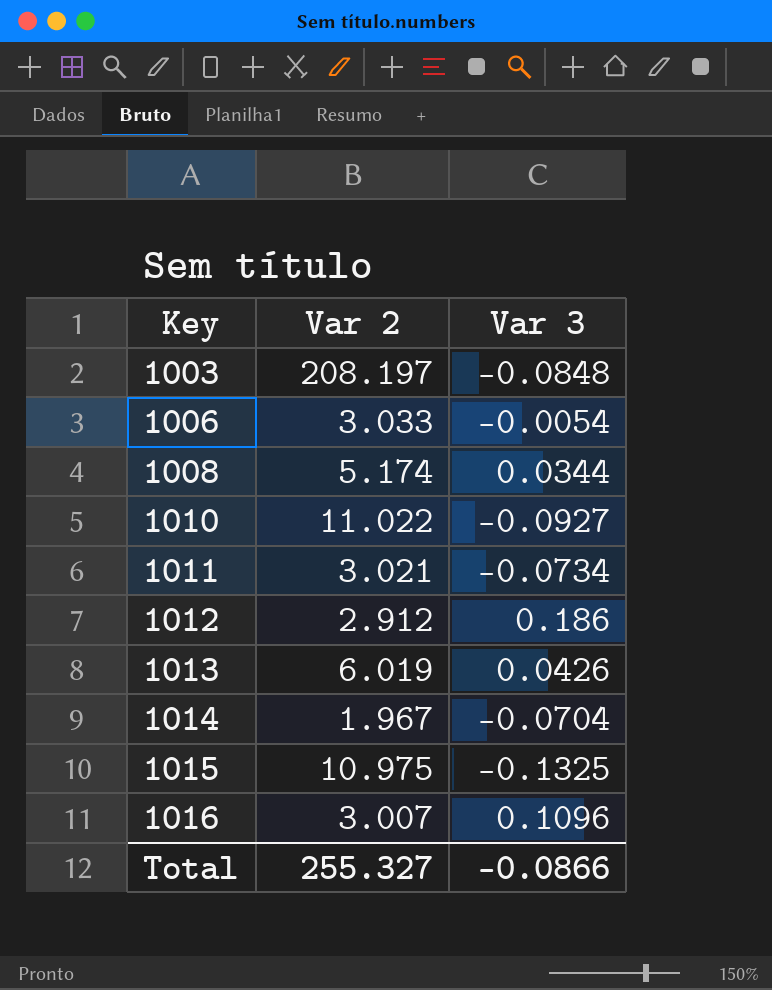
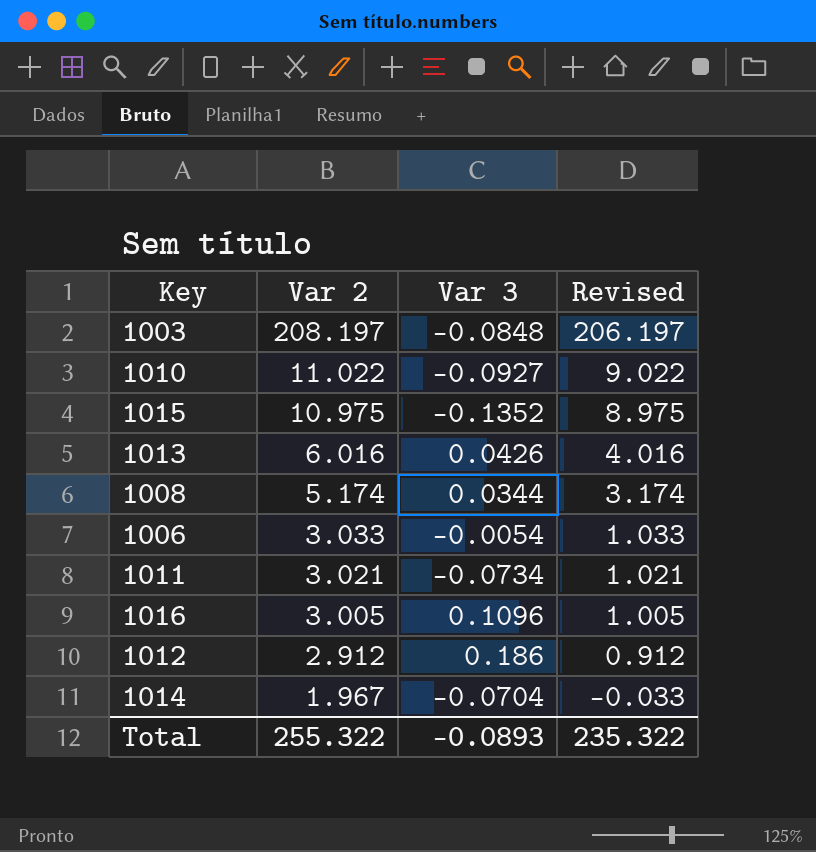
row order: Key ascending -> Var 2 descending
column Revised | formula: none -> [Var 2] - 2
1015 | Var 3: -0.1325 -> -0.1352
1013 | Var 2: 6.019 -> 6.016
1016 | Var 2: 3.007 -> 3.005
Total | Var 2: 255.327 -> 255.322
Total | Var 3: -0.0866 -> -0.0893

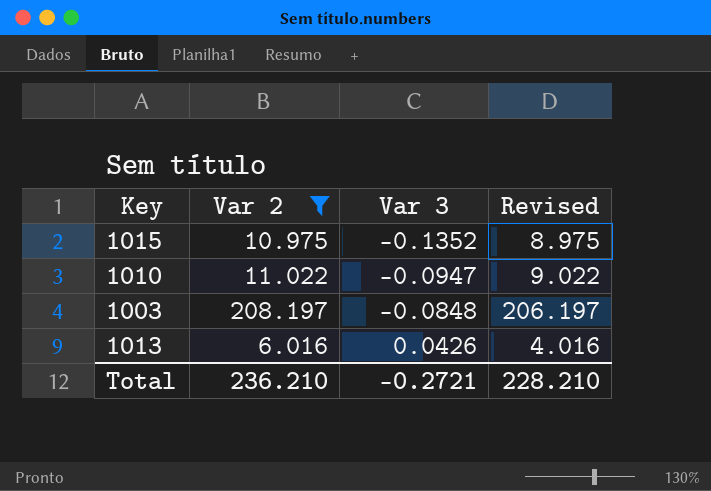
filter: none -> Var 2 >= 6.016
row order: Var 2 descending -> Var 3 ascending
1010 | Var 3: -0.0927 -> -0.0947
Total | Var 2: 255.322 -> 236.210
Total | Var 3: -0.0893 -> -0.2721
Total | Revised: 235.322 -> 228.210

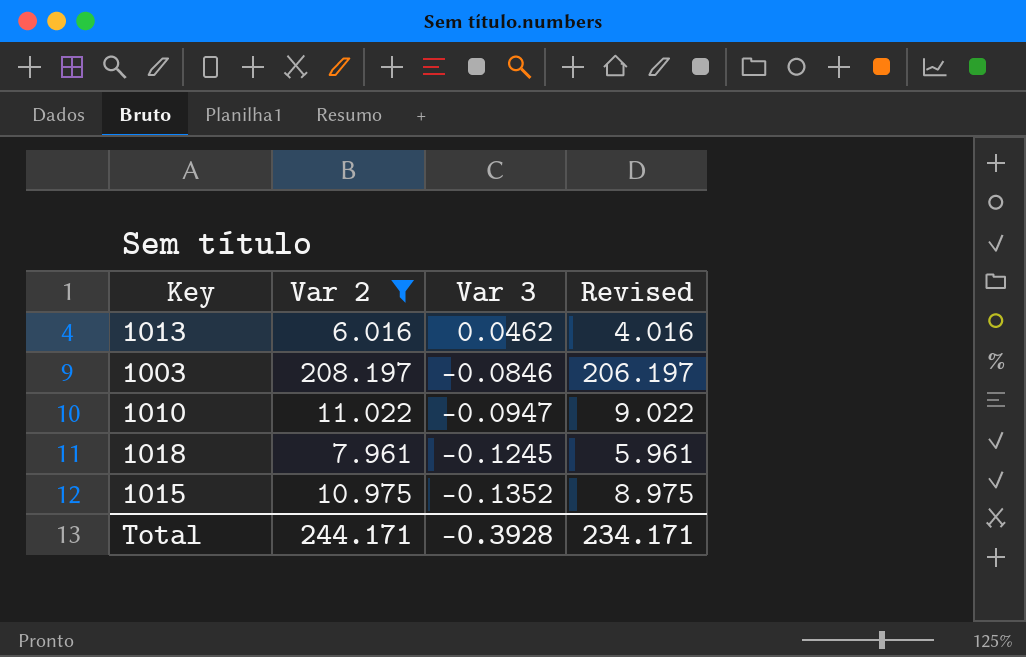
row order: Var 3 ascending -> Var 3 descending
1013 | Var 3: 0.0426 -> 0.0462
1003 | Var 3: -0.0848 -> -0.0846
row 1018: none -> 7.961 | -0.1245 | 5.961
Total | Var 2: 236.210 -> 244.171
Total | Var 3: -0.2721 -> -0.3928
Total | Revised: 228.210 -> 234.171

